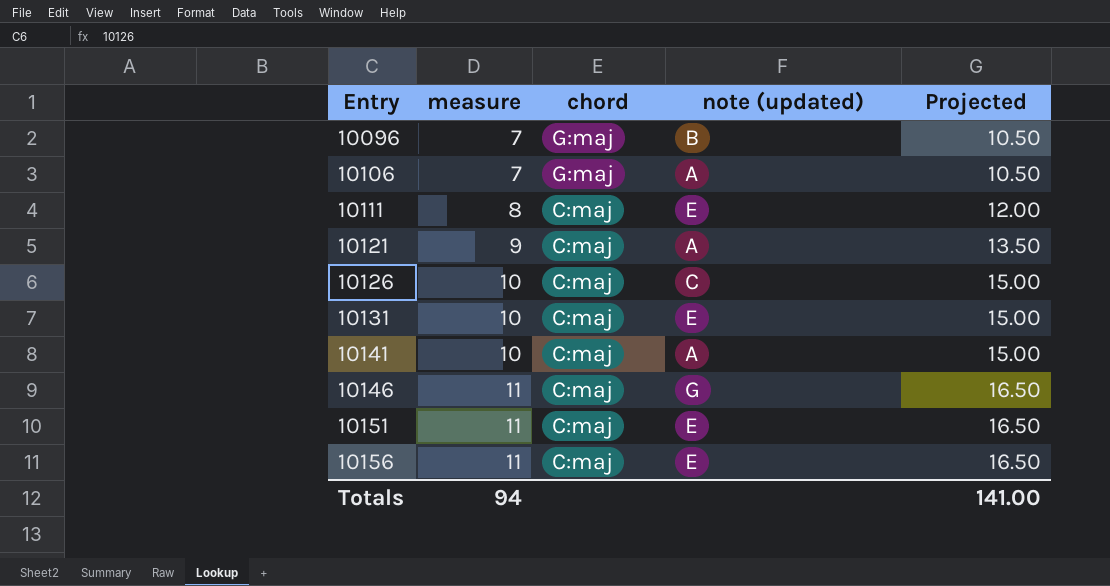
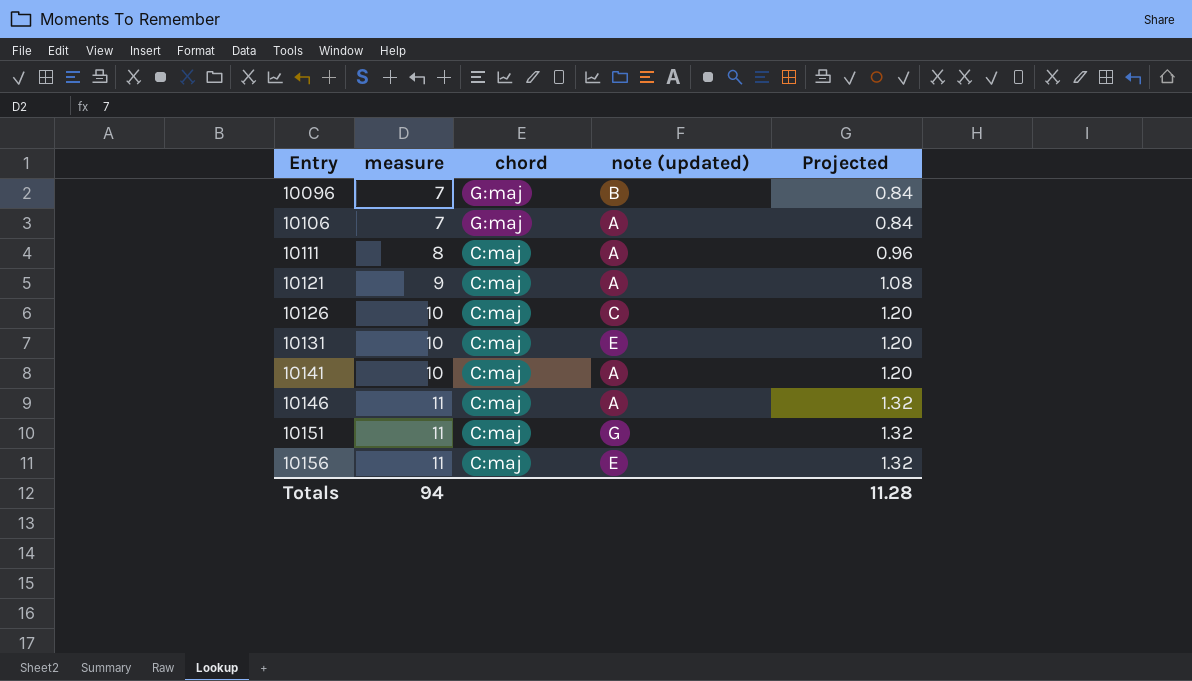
column Projected | formula: [measure] * 1.5 -> [measure] * 0.12
10111 | note (updated): E -> A
10146 | note (updated): G -> A
10151 | note (updated): E -> G
Totals | Projected: 141.00 -> 11.28

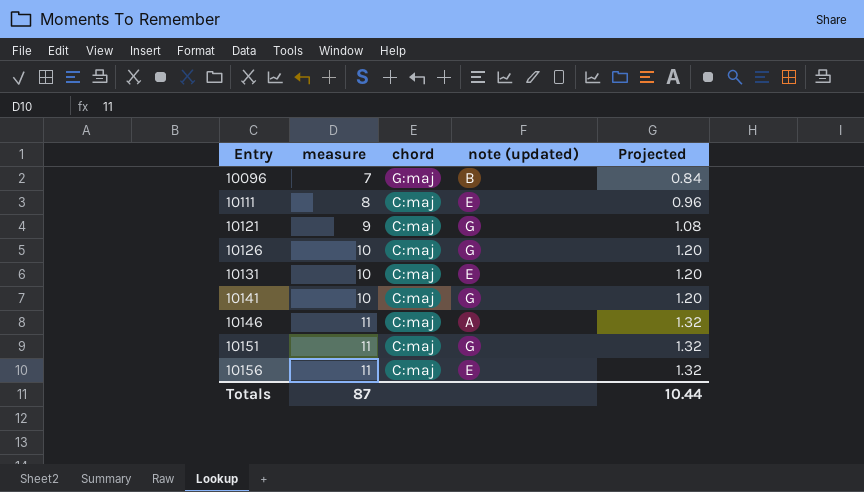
row 10106: 7 | G:maj | A | 0.84 -> none
10111 | note (updated): A -> E
10121 | note (updated): A -> G
10126 | note (updated): C -> G
10141 | note (updated): A -> G
Totals | measure: 94 -> 87
Totals | Projected: 11.28 -> 10.44

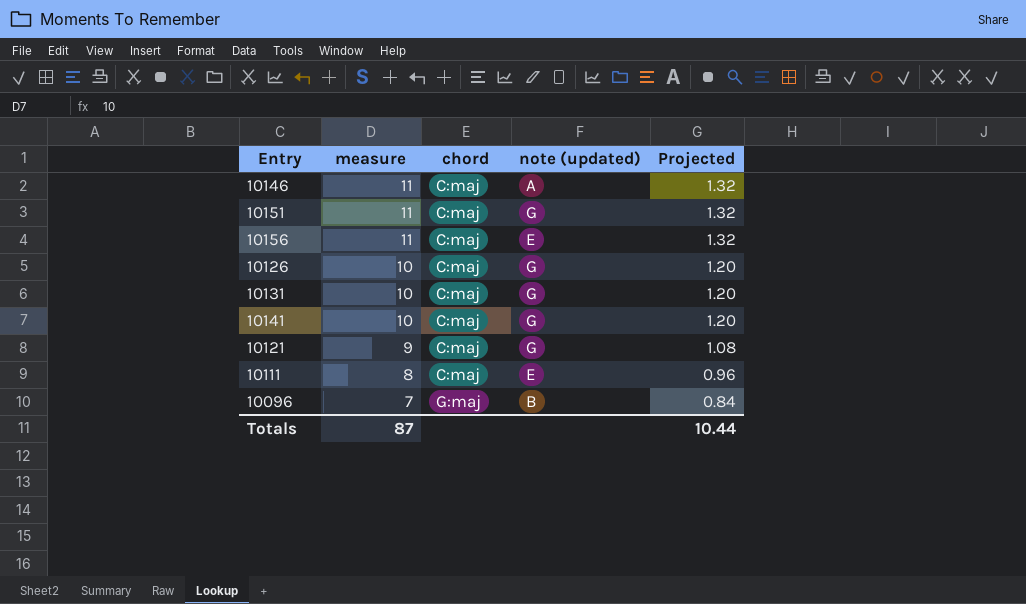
row order: Entry ascending -> measure descending
10131 | note (updated): E -> G

